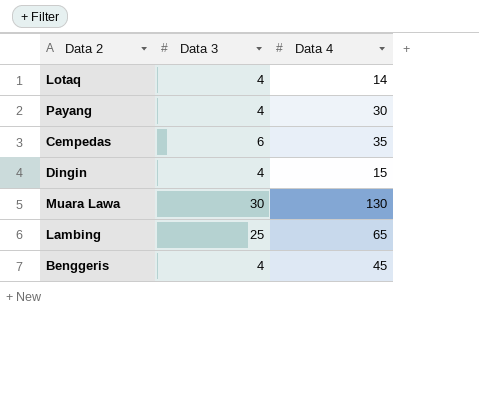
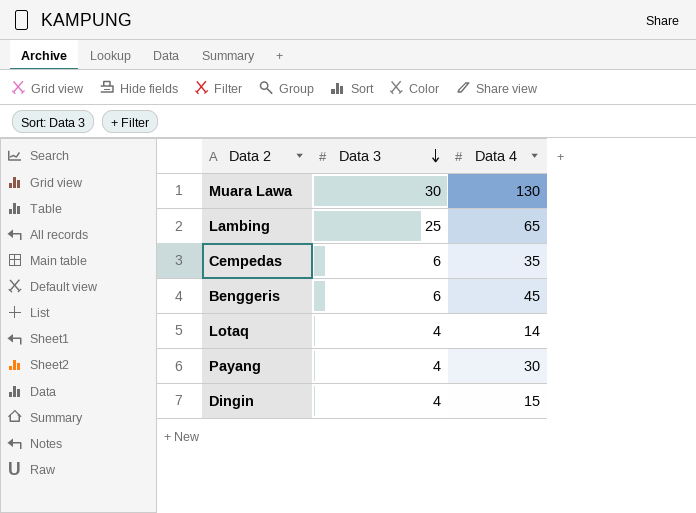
row order: none -> Data 3 descending
Benggeris | Data 3: 4 -> 6

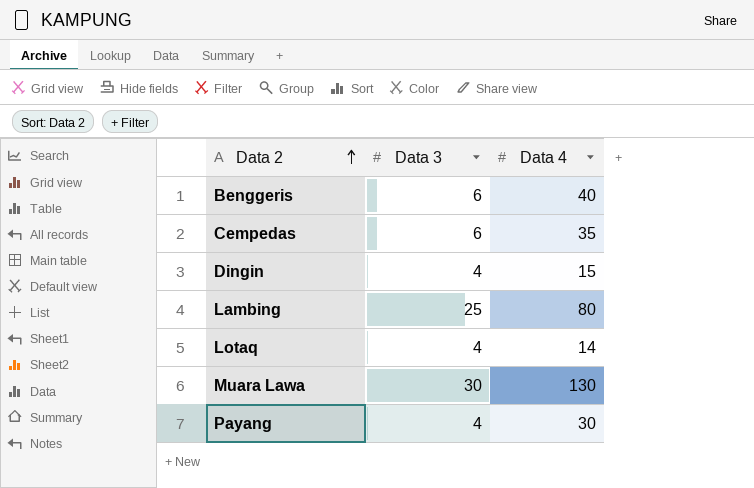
row order: Data 3 descending -> Data 2 ascending
Benggeris | Data 4: 45 -> 40
Lambing | Data 4: 65 -> 80

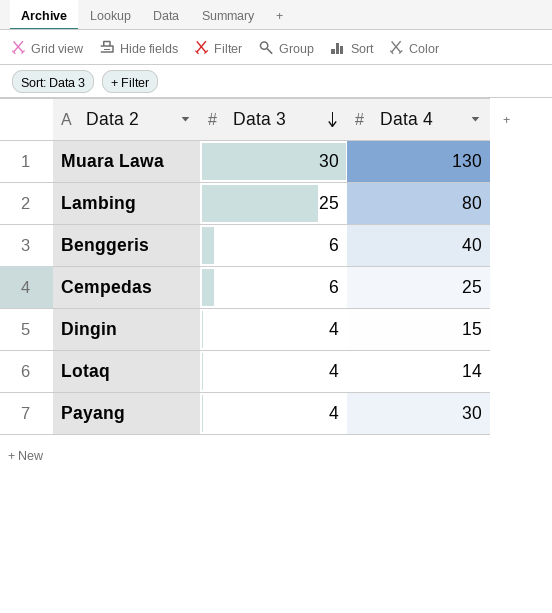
row order: Data 2 ascending -> Data 3 descending
Cempedas | Data 4: 35 -> 25

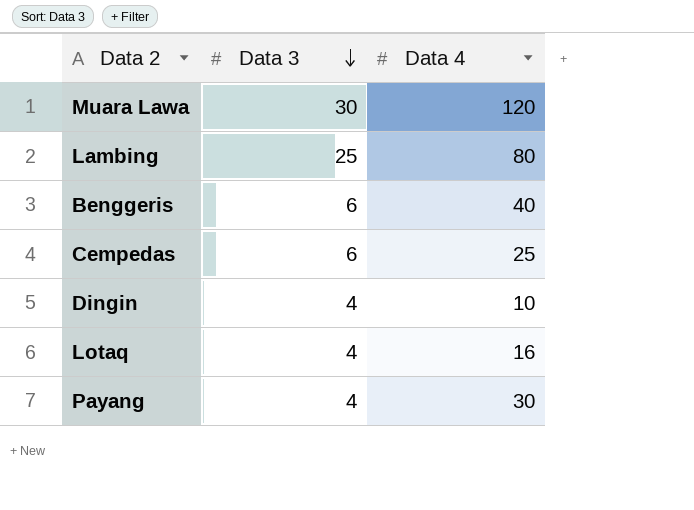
Muara Lawa | Data 4: 130 -> 120
Dingin | Data 4: 15 -> 10
Lotaq | Data 4: 14 -> 16

